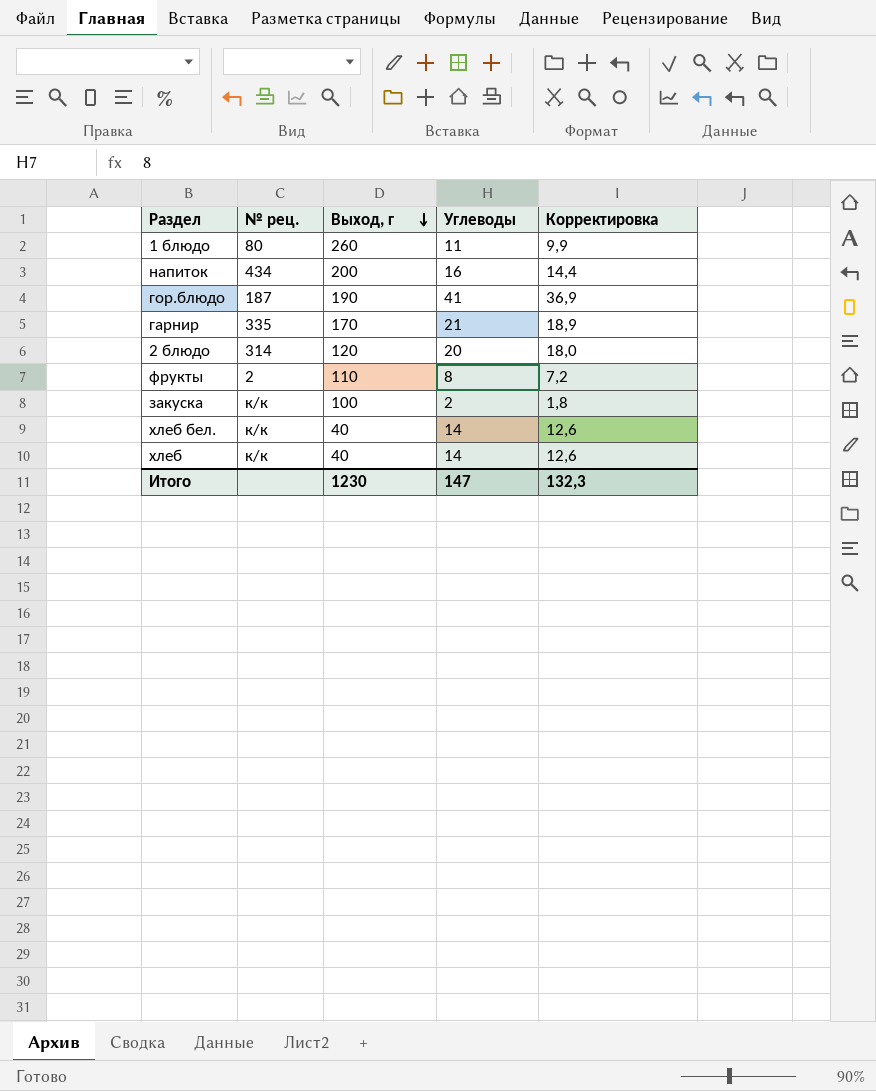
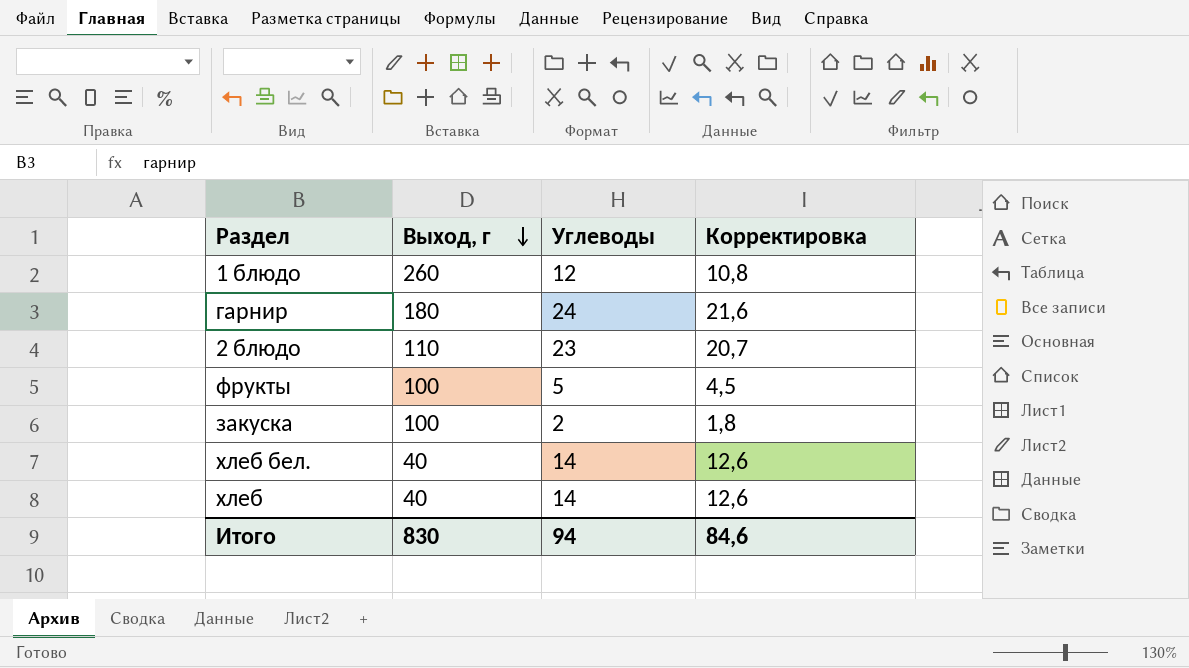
column № рец. | position: 2 -> none
row напиток: 434 | 200 | 16 | 14,4 -> none
row гор.блюдо: 187 | 190 | 41 | 36,9 -> none
1 блюдо | Углеводы: 11 -> 12
1 блюдо | Корректировка: 9,9 -> 10,8
гарнир | Выход, г: 170 -> 180
гарнир | Углеводы: 21 -> 24
гарнир | Корректировка: 18,9 -> 21,6
2 блюдо | Выход, г: 120 -> 110
2 блюдо | Углеводы: 20 -> 23
2 блюдо | Корректировка: 18,0 -> 20,7
фрукты | Выход, г: 110 -> 100
фрукты | Углеводы: 8 -> 5
фрукты | Корректировка: 7,2 -> 4,5
Итого | Выход, г: 1230 -> 830
Итого | Углеводы: 147 -> 94
Итого | Корректировка: 132,3 -> 84,6

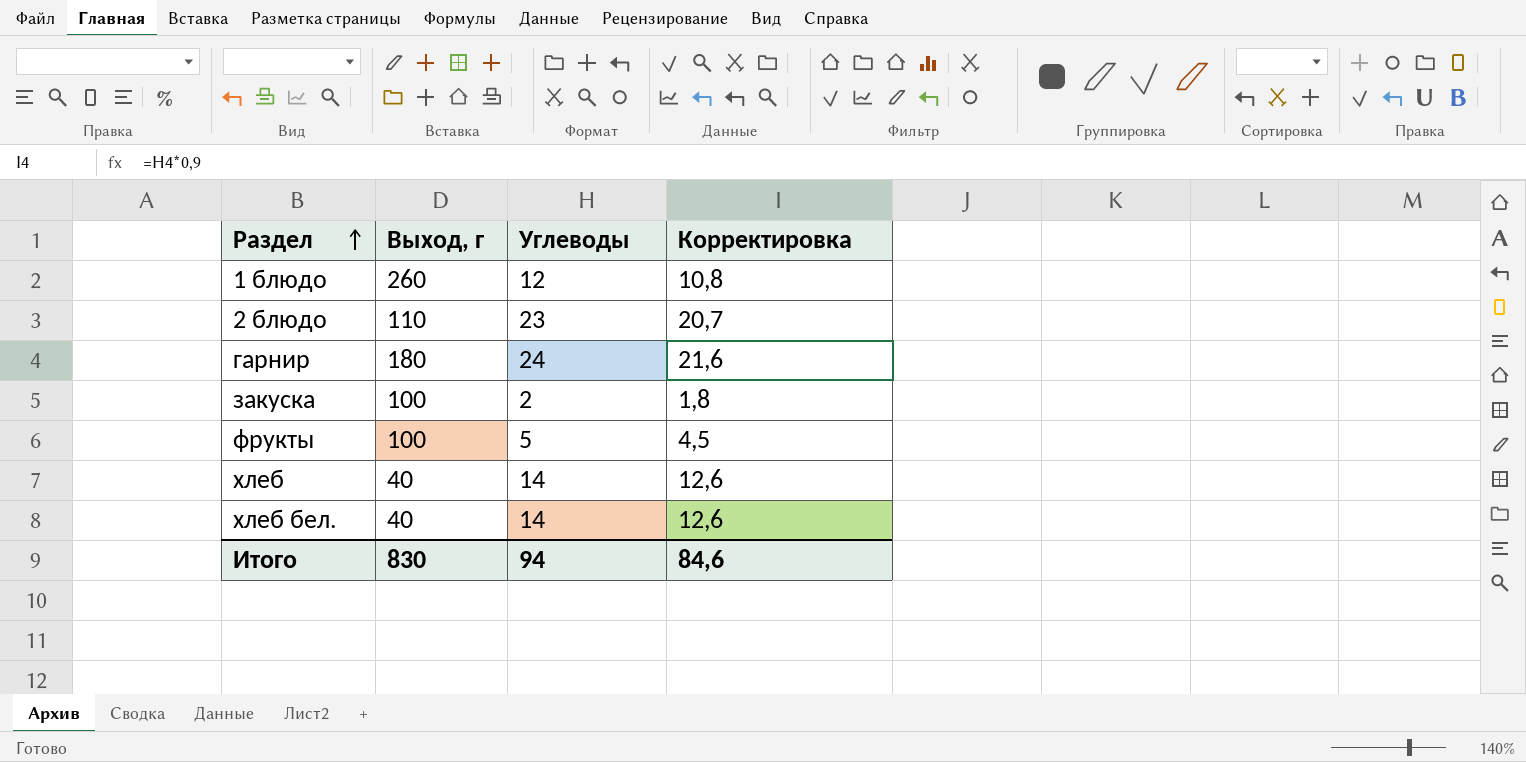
row order: Выход, г descending -> Раздел ascending

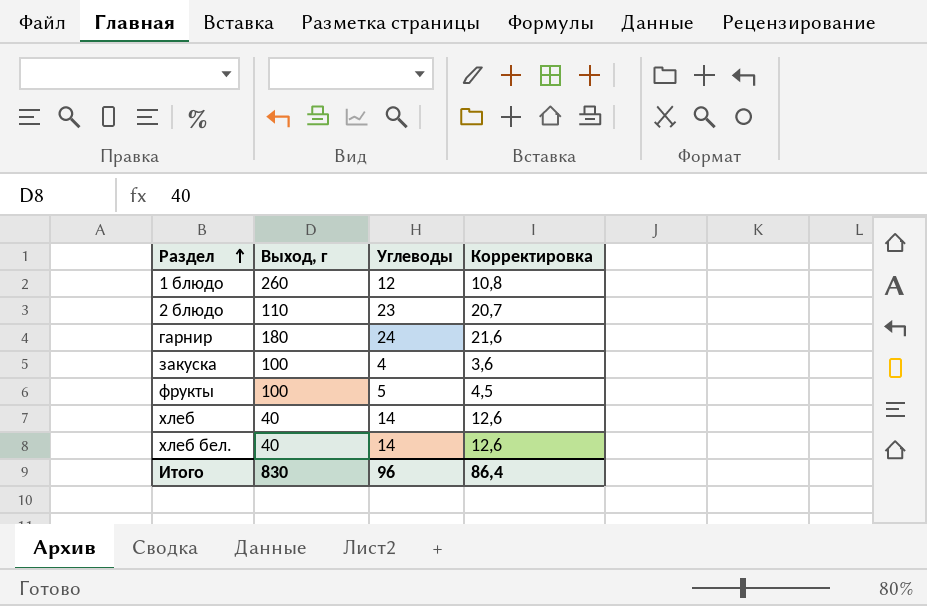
закуска | Углеводы: 2 -> 4
закуска | Корректировка: 1,8 -> 3,6
Итого | Углеводы: 94 -> 96
Итого | Корректировка: 84,6 -> 86,4

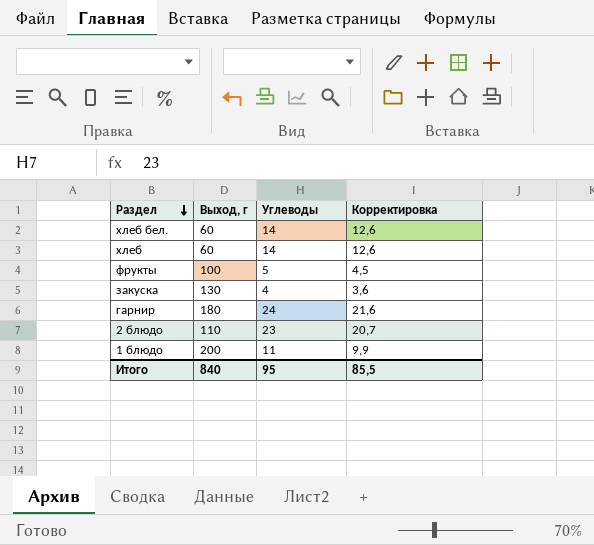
row order: Раздел ascending -> Раздел descending
хлеб бел. | Выход, г: 40 -> 60
хлеб | Выход, г: 40 -> 60
закуска | Выход, г: 100 -> 130
1 блюдо | Выход, г: 260 -> 200
1 блюдо | Углеводы: 12 -> 11
1 блюдо | Корректировка: 10,8 -> 9,9
Итого | Выход, г: 830 -> 840
Итого | Углеводы: 96 -> 95
Итого | Корректировка: 86,4 -> 85,5

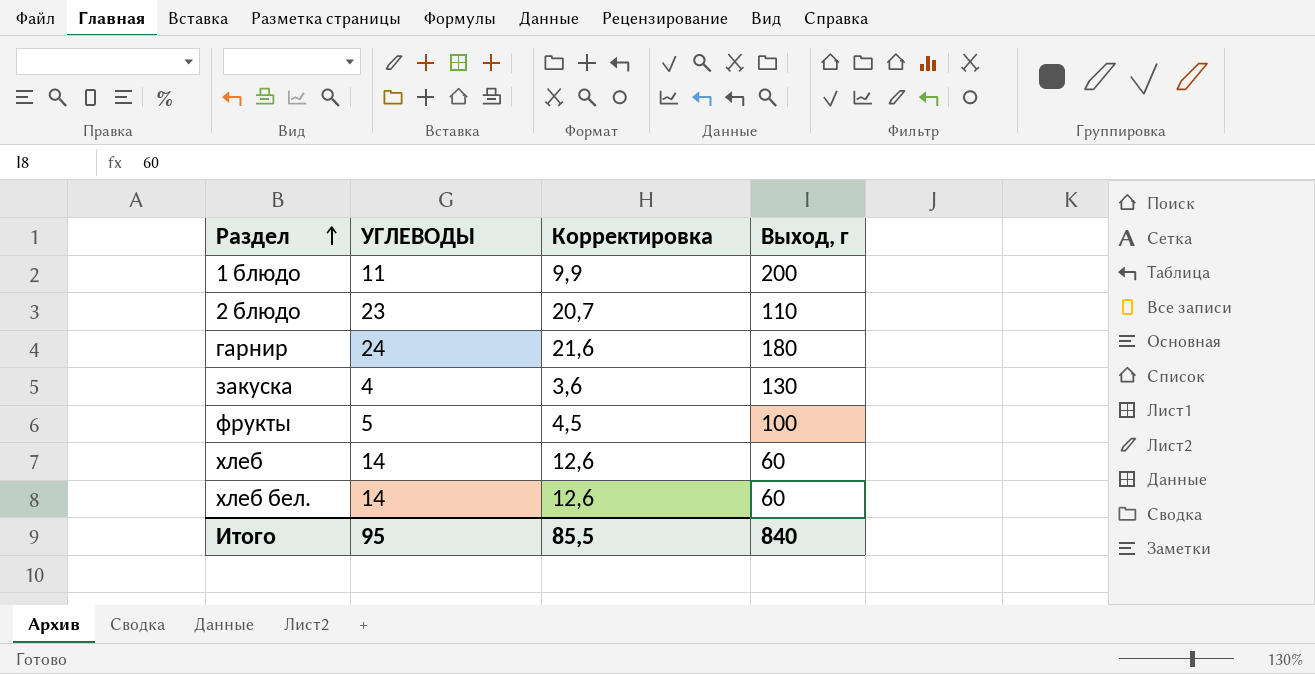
row order: Раздел descending -> Раздел ascending
column name: Углеводы -> УГЛЕВОДЫ
column Выход, г | position: 2 -> 4

